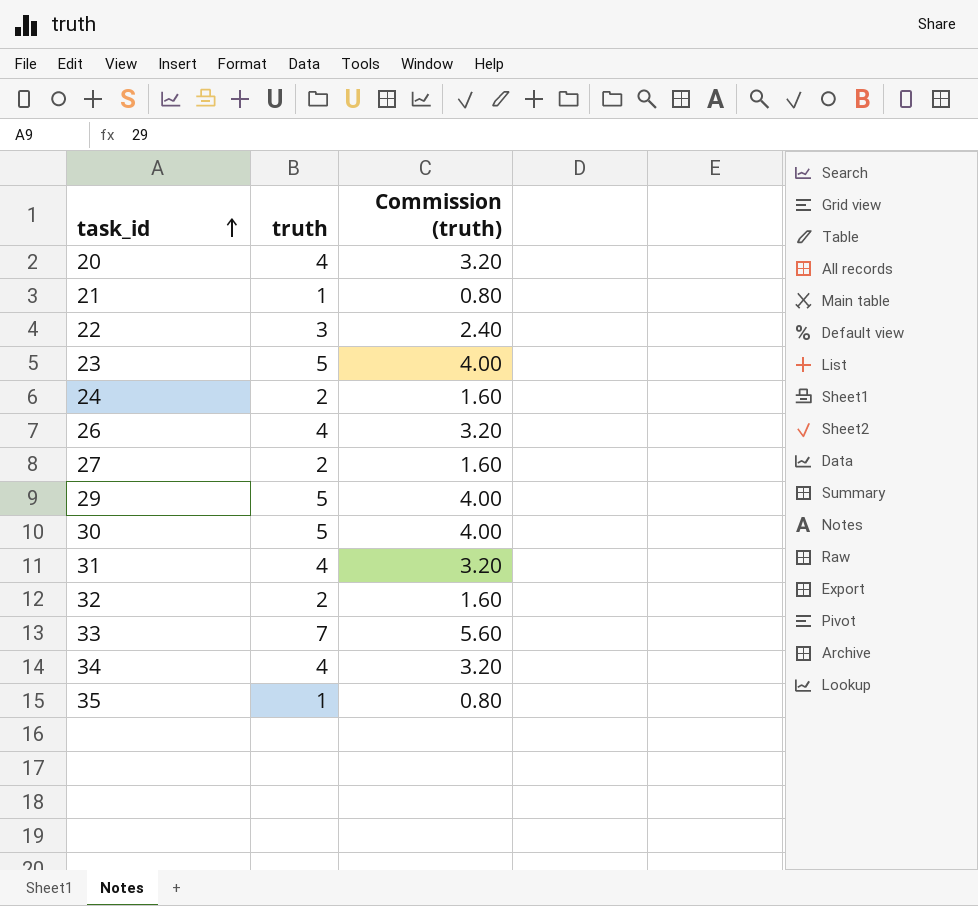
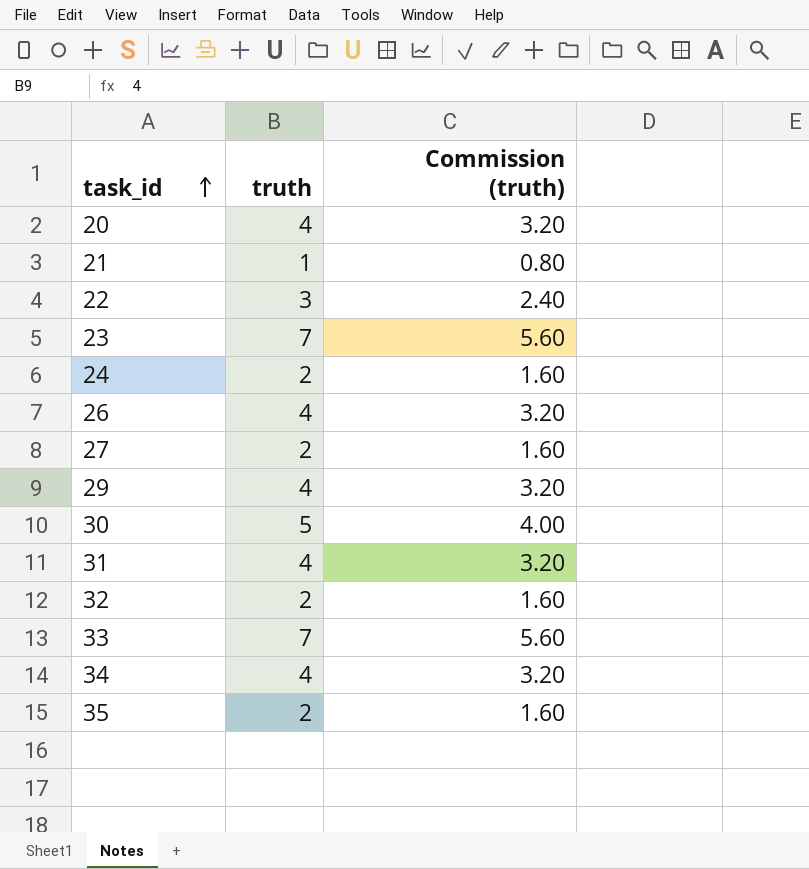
23 | truth: 5 -> 7
23 | Commission (truth): 4.00 -> 5.60
29 | truth: 5 -> 4
29 | Commission (truth): 4.00 -> 3.20
35 | truth: 1 -> 2
35 | Commission (truth): 0.80 -> 1.60

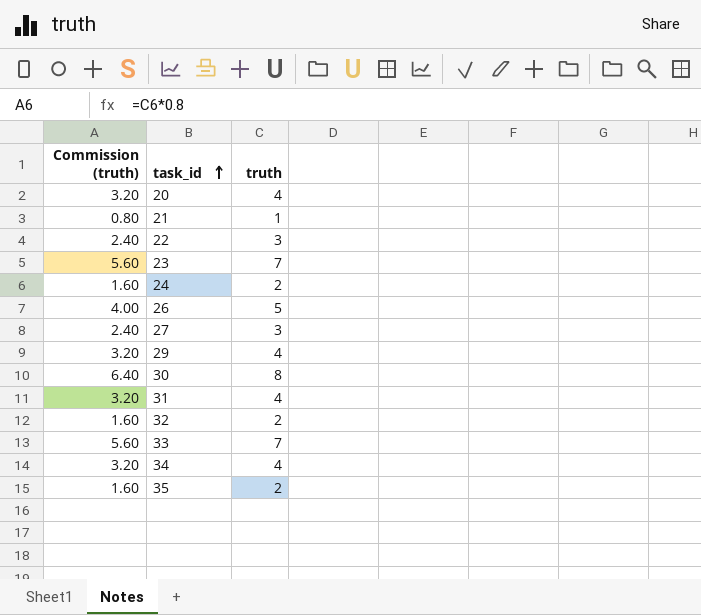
column Commission (truth) | position: 3 -> 1
26 | Commission (truth): 3.20 -> 4.00
26 | truth: 4 -> 5
27 | Commission (truth): 1.60 -> 2.40
27 | truth: 2 -> 3
30 | Commission (truth): 4.00 -> 6.40
30 | truth: 5 -> 8

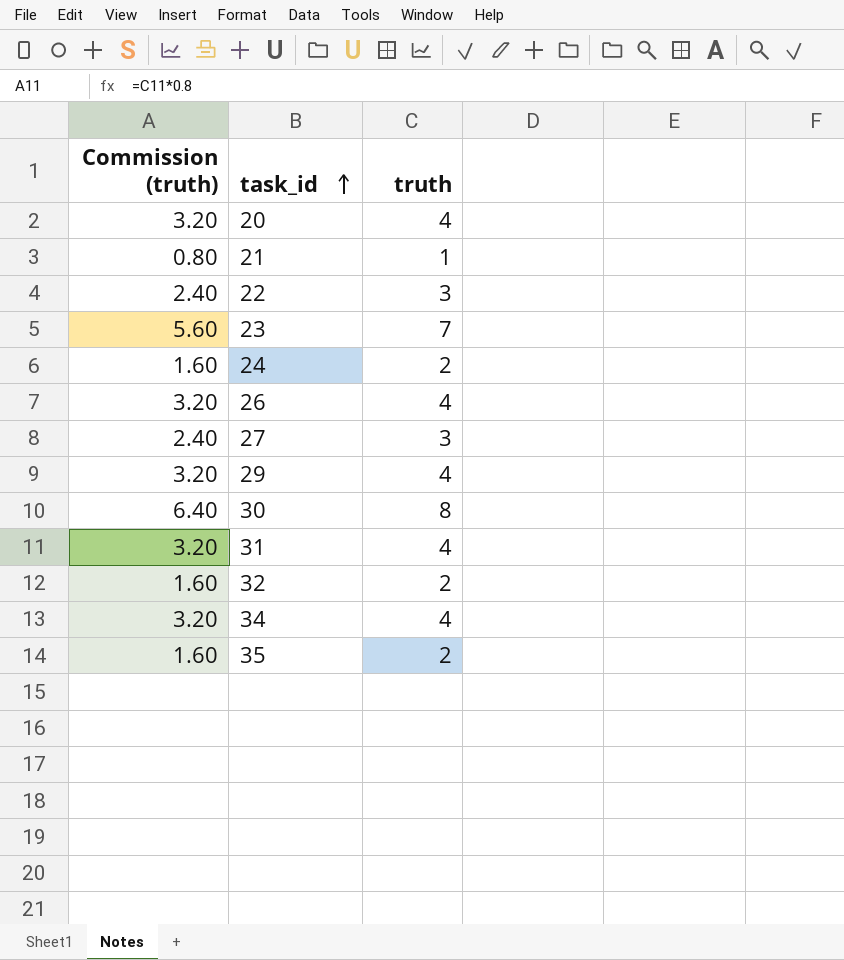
row 33: 5.60 | 7 -> none
26 | Commission (truth): 4.00 -> 3.20
26 | truth: 5 -> 4

